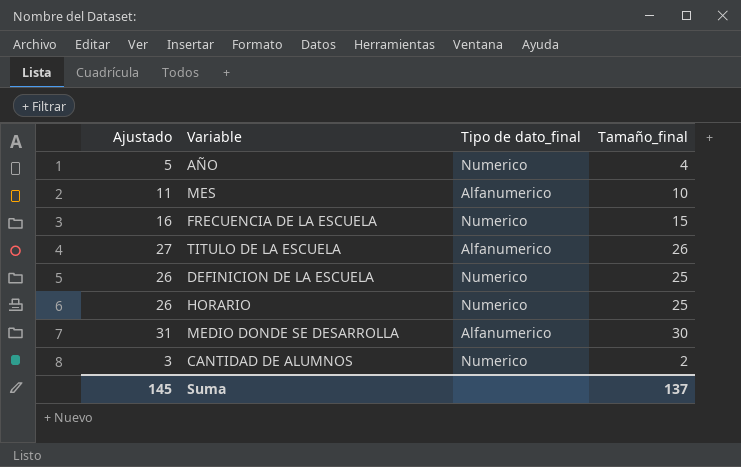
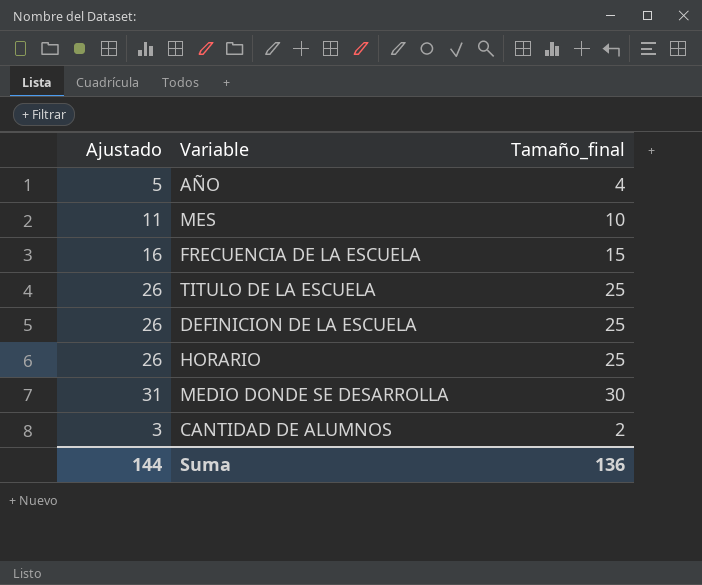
column Tipo de dato_final | position: 3 -> none
TITULO DE LA ESCUELA | Ajustado: 27 -> 26
TITULO DE LA ESCUELA | Tamaño_final: 26 -> 25
Suma | Ajustado: 145 -> 144
Suma | Tamaño_final: 137 -> 136

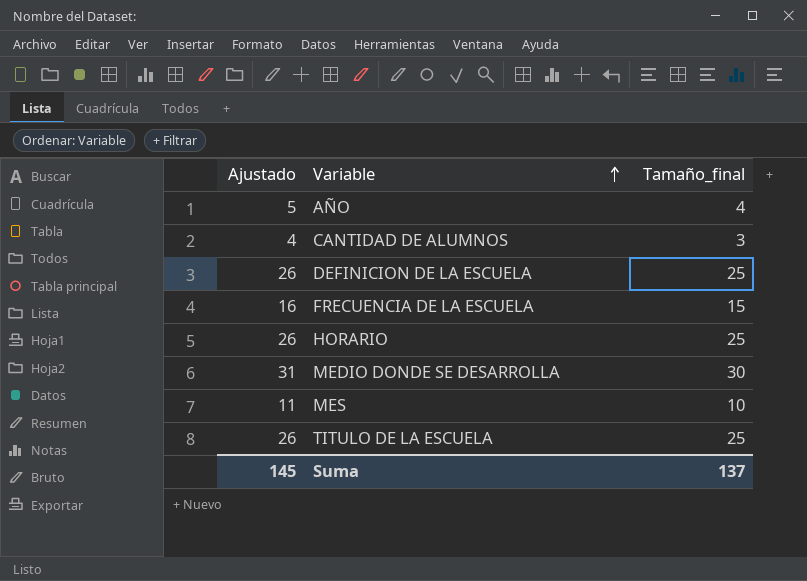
row order: none -> Variable ascending
CANTIDAD DE ALUMNOS | Ajustado: 3 -> 4
CANTIDAD DE ALUMNOS | Tamaño_final: 2 -> 3
Suma | Ajustado: 144 -> 145
Suma | Tamaño_final: 136 -> 137

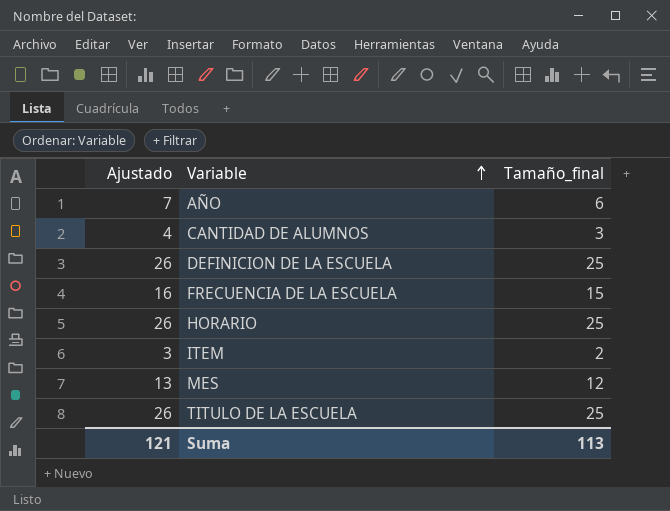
row MEDIO DONDE SE DESARROLLA: 31 | 30 -> none
AÑO | Ajustado: 5 -> 7
AÑO | Tamaño_final: 4 -> 6
row ITEM: none -> 3 | 2
MES | Ajustado: 11 -> 13
MES | Tamaño_final: 10 -> 12
Suma | Ajustado: 145 -> 121
Suma | Tamaño_final: 137 -> 113

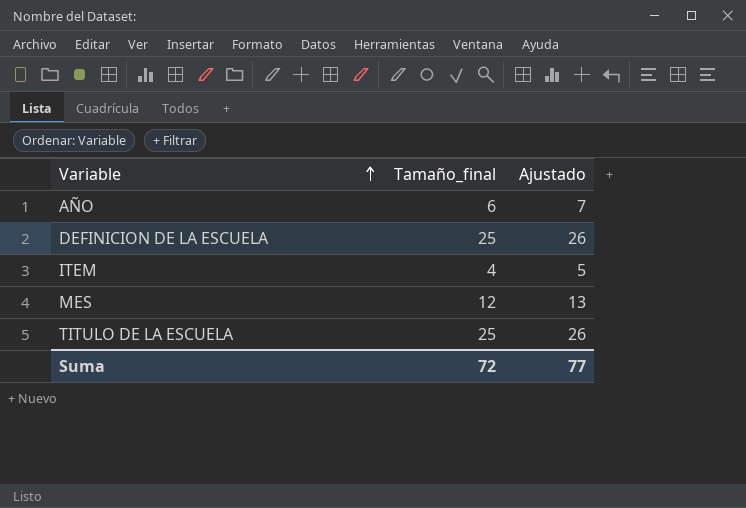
column Ajustado | position: 1 -> 3
row CANTIDAD DE ALUMNOS: 4 | 3 -> none
row FRECUENCIA DE LA ESCUELA: 16 | 15 -> none
row HORARIO: 26 | 25 -> none
ITEM | Tamaño_final: 2 -> 4
ITEM | Ajustado: 3 -> 5
Suma | Tamaño_final: 113 -> 72
Suma | Ajustado: 121 -> 77

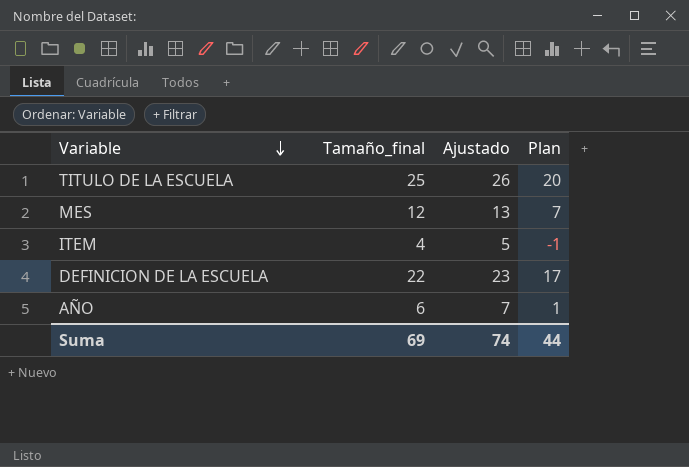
row order: Variable ascending -> Variable descending
column Plan | formula: none -> [Tamaño_final] - 5
DEFINICION DE LA ESCUELA | Tamaño_final: 25 -> 22
DEFINICION DE LA ESCUELA | Ajustado: 26 -> 23
Suma | Tamaño_final: 72 -> 69
Suma | Ajustado: 77 -> 74

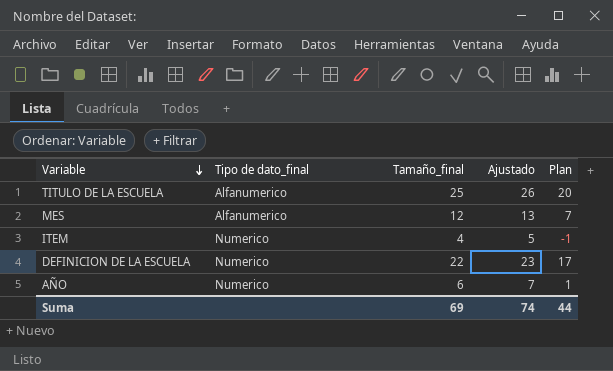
column Tipo de dato_final | position: none -> 2

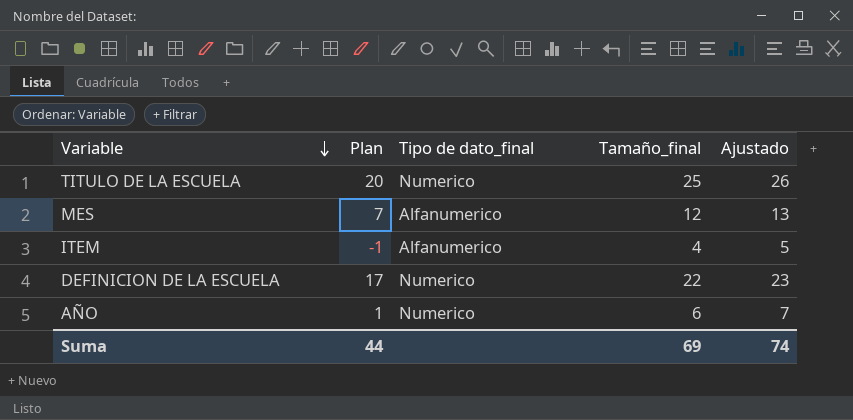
column Plan | position: 5 -> 2
TITULO DE LA ESCUELA | Tipo de dato_final: Alfanumerico -> Numerico
ITEM | Tipo de dato_final: Numerico -> Alfanumerico

